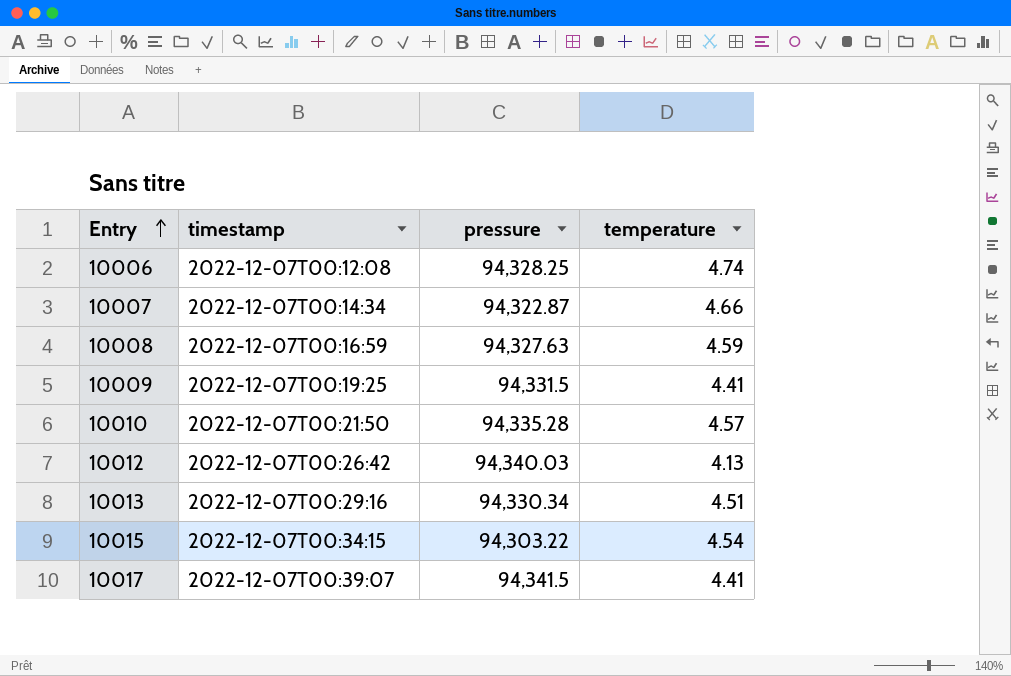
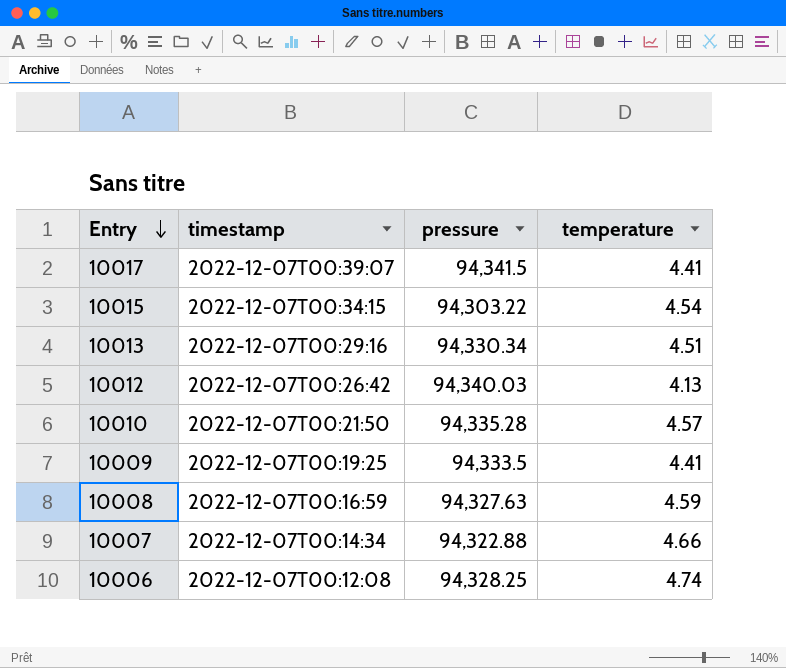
row order: Entry ascending -> Entry descending
10009 | pressure: 94,331.5 -> 94,333.5
10007 | pressure: 94,322.87 -> 94,322.88

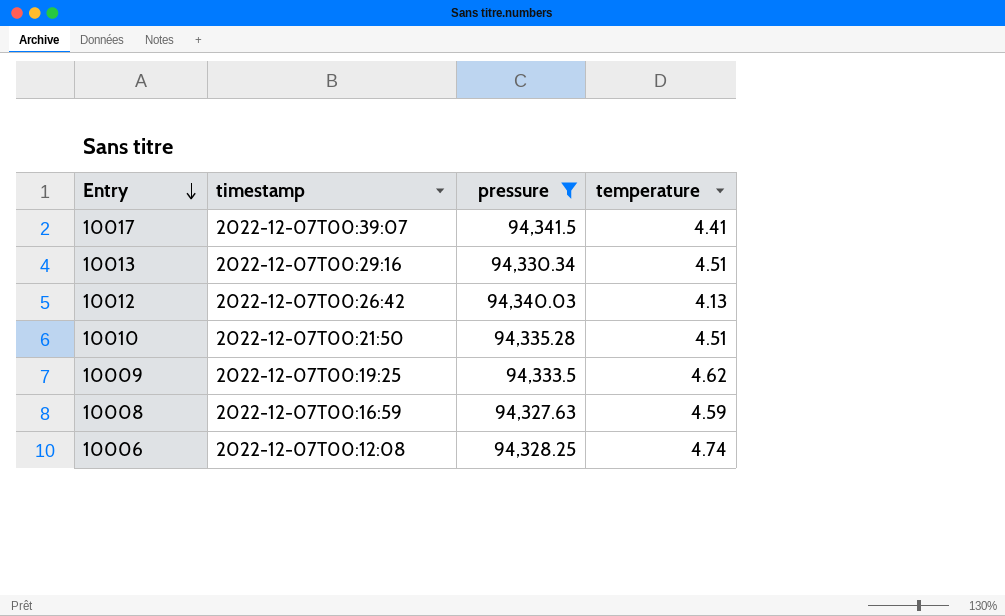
filter: none -> pressure >= 94,327.63
10010 | temperature: 4.57 -> 4.51
10009 | temperature: 4.41 -> 4.62

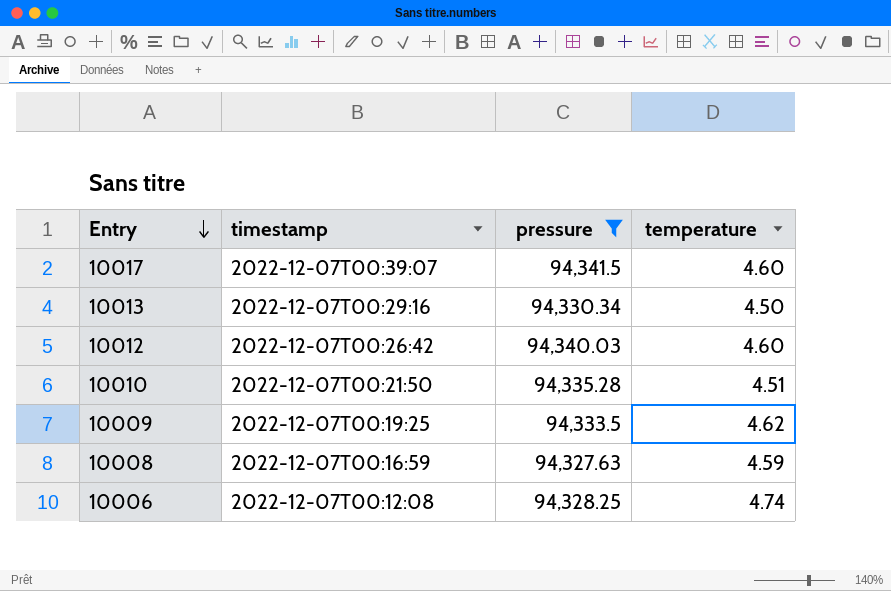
10017 | temperature: 4.41 -> 4.60
10013 | temperature: 4.51 -> 4.50
10012 | temperature: 4.13 -> 4.60

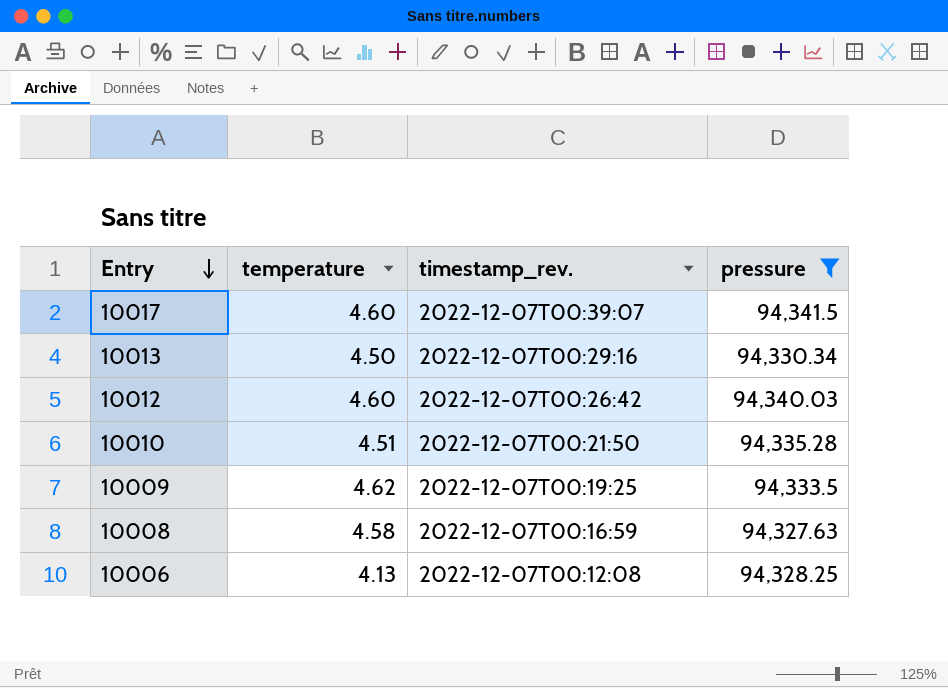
column temperature | position: 4 -> 2
column name: timestamp -> timestamp_rev.
10008 | temperature: 4.59 -> 4.58
10006 | temperature: 4.74 -> 4.13

